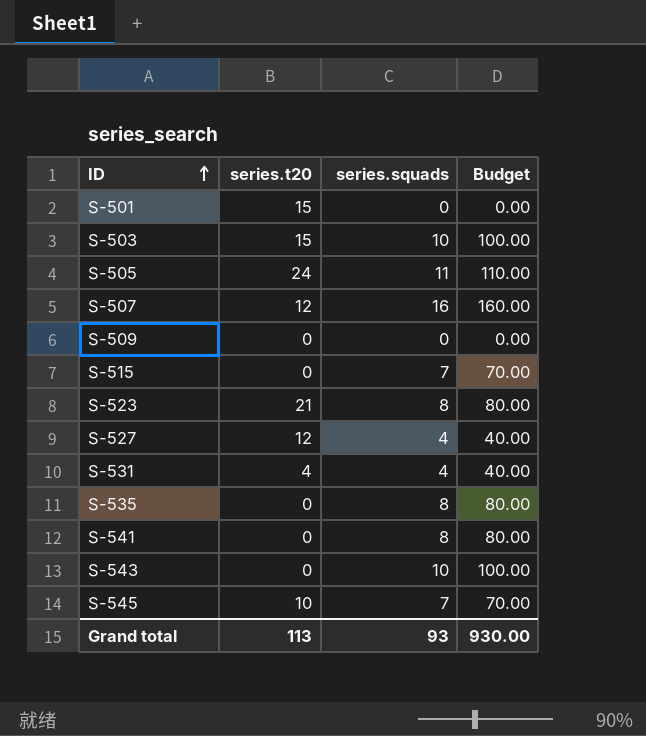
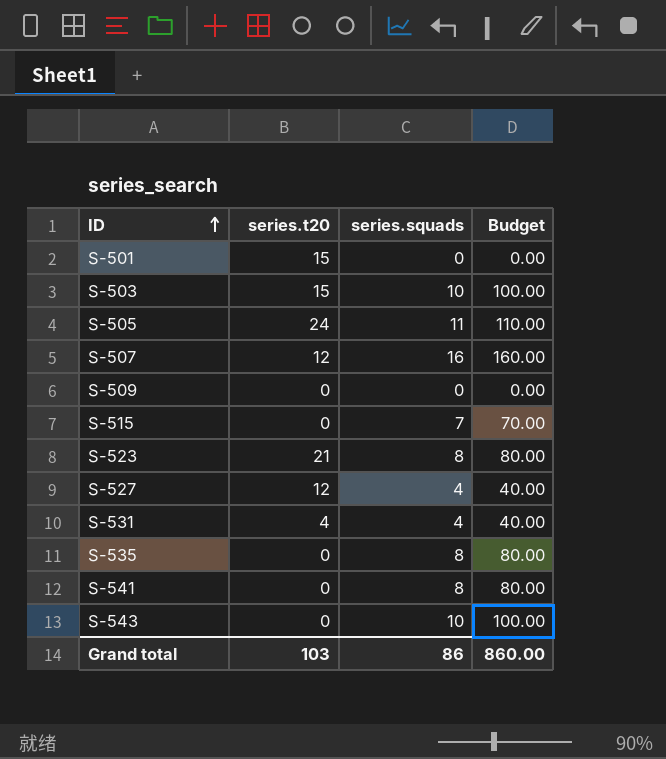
row S-545: 10 | 7 | 70.00 -> none
Grand total | series.t20: 113 -> 103
Grand total | series.squads: 93 -> 86
Grand total | Budget: 930.00 -> 860.00

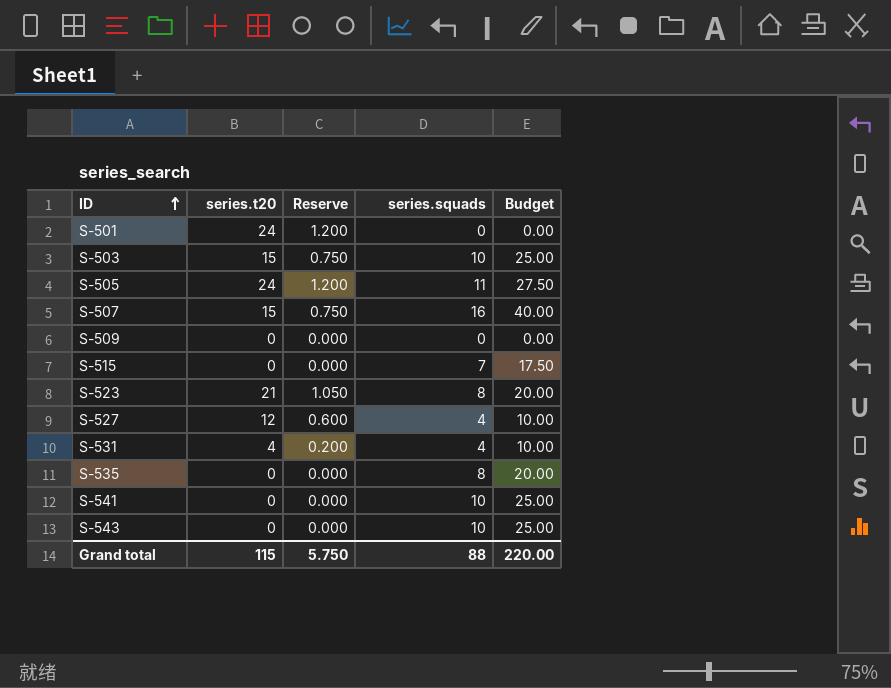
column Reserve | formula: none -> [series.t20] * 0.05
column Budget | formula: [series.squads] * 10 -> [series.squads] * 2.5
S-501 | series.t20: 15 -> 24
S-507 | series.t20: 12 -> 15
S-541 | series.squads: 8 -> 10
Grand total | series.t20: 103 -> 115
Grand total | series.squads: 86 -> 88
Grand total | Budget: 860.00 -> 220.00

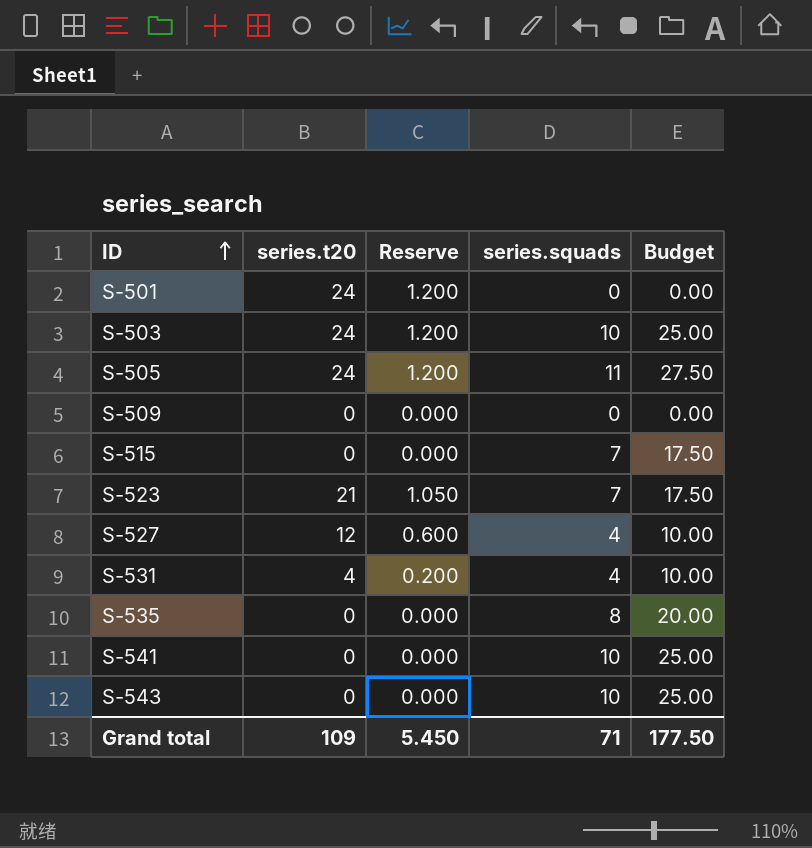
row S-507: 15 | 0.750 | 16 | 40.00 -> none
S-503 | series.t20: 15 -> 24
S-503 | Reserve: 0.750 -> 1.200
S-523 | series.squads: 8 -> 7
S-523 | Budget: 20.00 -> 17.50
Grand total | series.t20: 115 -> 109
Grand total | Reserve: 5.750 -> 5.450
Grand total | series.squads: 88 -> 71
Grand total | Budget: 220.00 -> 177.50

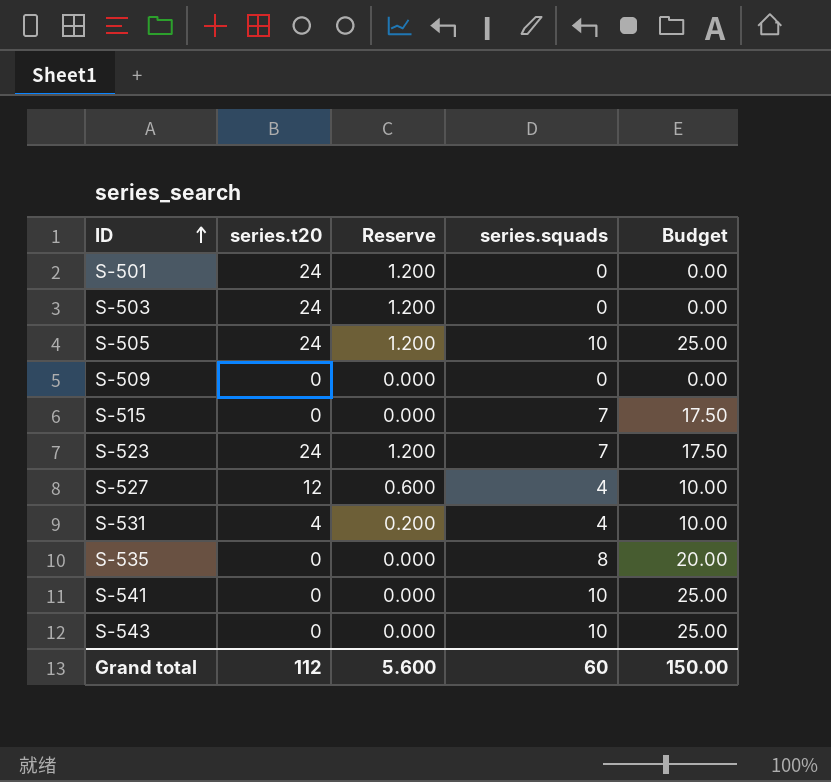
S-503 | series.squads: 10 -> 0
S-503 | Budget: 25.00 -> 0.00
S-505 | series.squads: 11 -> 10
S-505 | Budget: 27.50 -> 25.00
S-523 | series.t20: 21 -> 24
S-523 | Reserve: 1.050 -> 1.200
Grand total | series.t20: 109 -> 112
Grand total | Reserve: 5.450 -> 5.600
Grand total | series.squads: 71 -> 60
Grand total | Budget: 177.50 -> 150.00

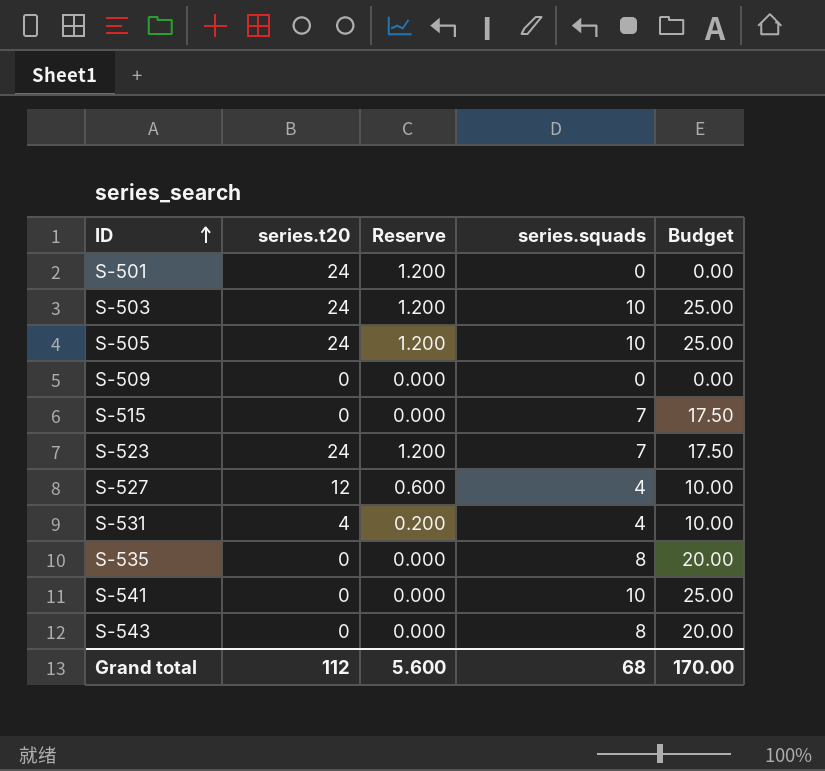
S-503 | series.squads: 0 -> 10
S-503 | Budget: 0.00 -> 25.00
S-543 | series.squads: 10 -> 8
S-543 | Budget: 25.00 -> 20.00
Grand total | series.squads: 60 -> 68
Grand total | Budget: 150.00 -> 170.00

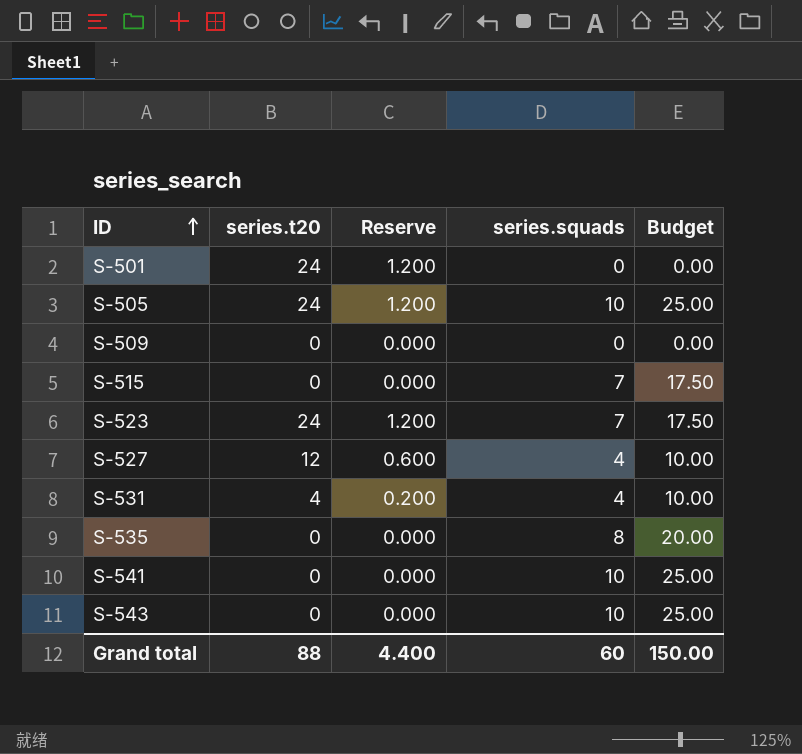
row S-503: 24 | 1.200 | 10 | 25.00 -> none
S-543 | series.squads: 8 -> 10
S-543 | Budget: 20.00 -> 25.00
Grand total | series.t20: 112 -> 88
Grand total | Reserve: 5.600 -> 4.400
Grand total | series.squads: 68 -> 60
Grand total | Budget: 170.00 -> 150.00

